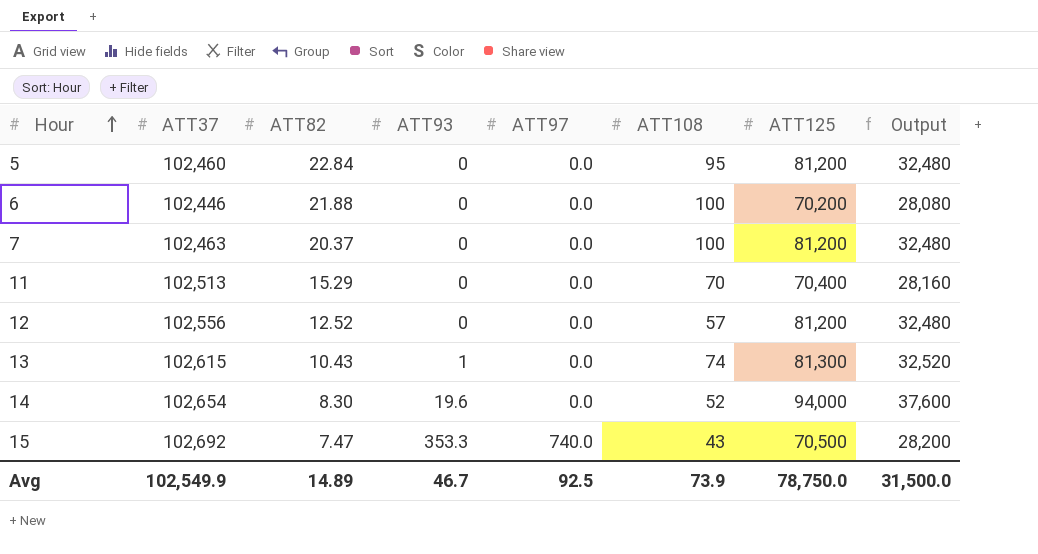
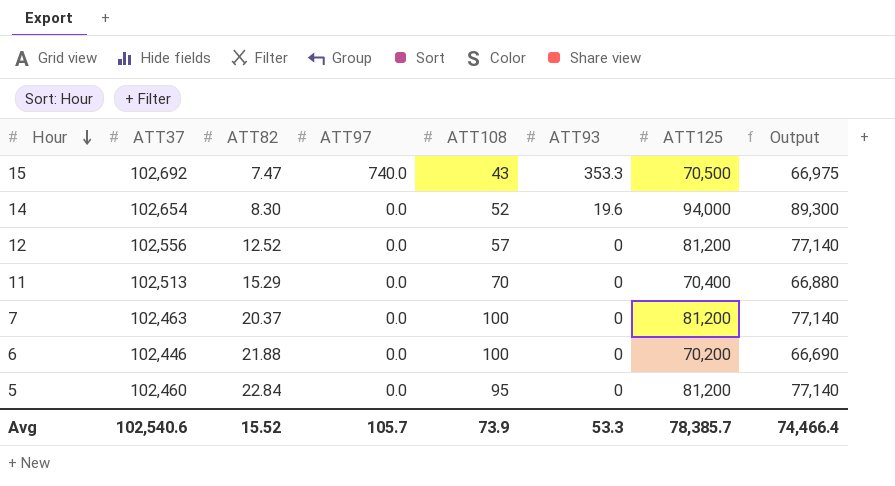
row order: Hour ascending -> Hour descending
column ATT93 | position: 4 -> 6
column Output | formula: [ATT125] * 0.4 -> [ATT125] * 0.95
row 13: 102,615 | 10.43 | 1 | 0.0 | 74 | 81,300 | 32,520 -> none
Avg | ATT37: 102,549.9 -> 102,540.6
Avg | ATT82: 14.89 -> 15.52
Avg | ATT97: 92.5 -> 105.7
Avg | ATT93: 46.7 -> 53.3
Avg | ATT125: 78,750.0 -> 78,385.7
Avg | Output: 31,500.0 -> 74,466.4

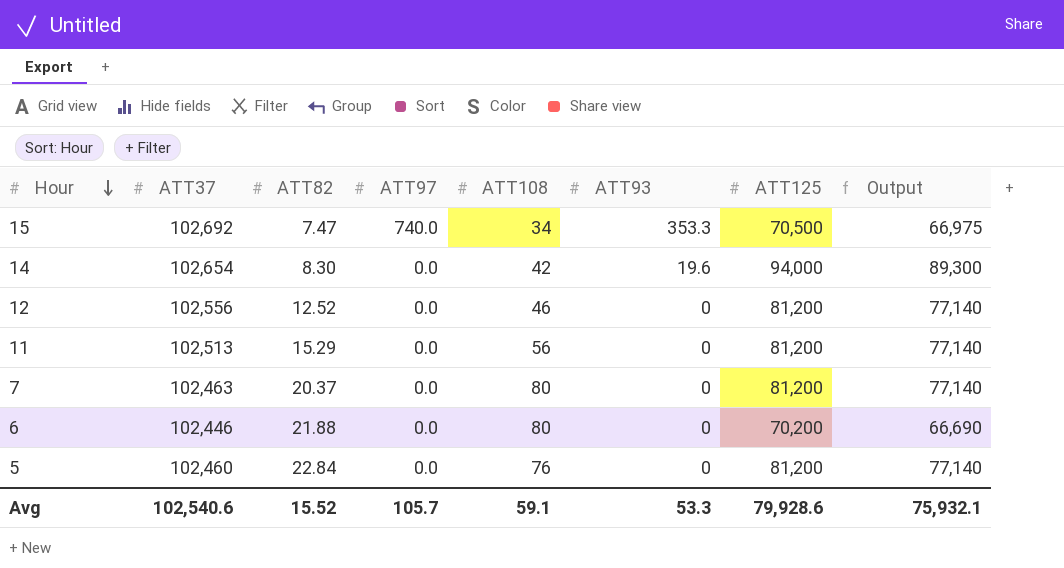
15 | ATT108: 43 -> 34
14 | ATT108: 52 -> 42
12 | ATT108: 57 -> 46
11 | ATT108: 70 -> 56
11 | ATT125: 70,400 -> 81,200
11 | Output: 66,880 -> 77,140
7 | ATT108: 100 -> 80
6 | ATT108: 100 -> 80
5 | ATT108: 95 -> 76
Avg | ATT108: 73.9 -> 59.1
Avg | ATT125: 78,385.7 -> 79,928.6
Avg | Output: 74,466.4 -> 75,932.1

